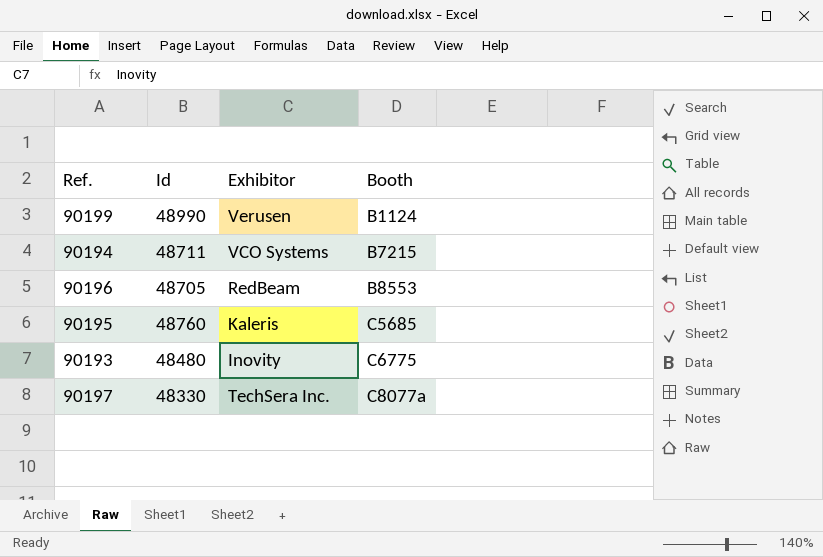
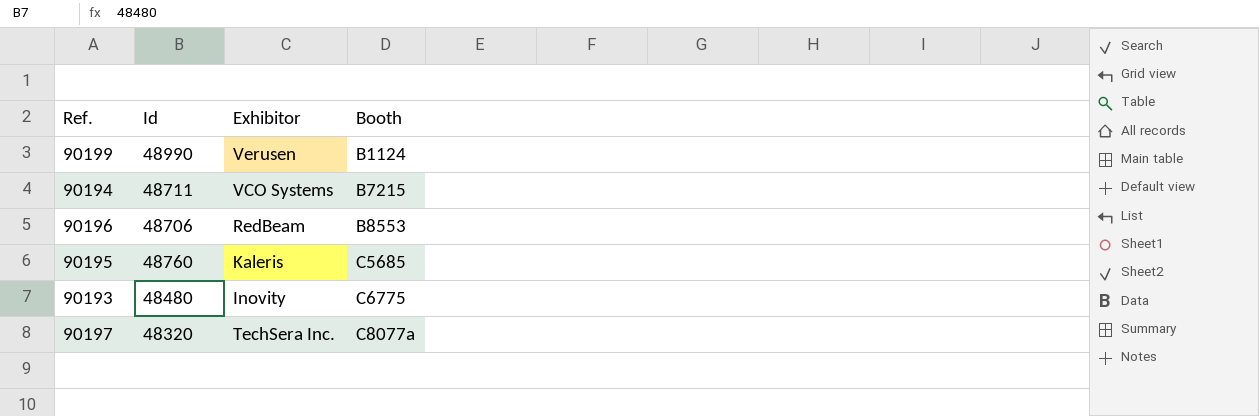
90196 | Id: 48705 -> 48706
90197 | Id: 48330 -> 48320

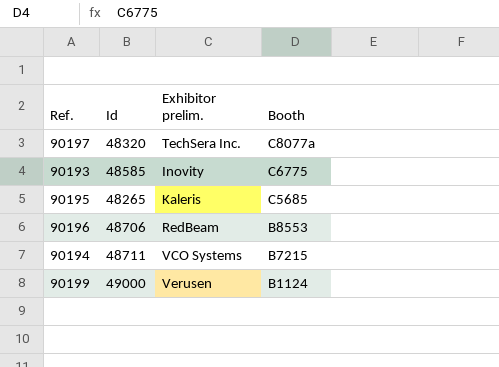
row order: Booth ascending -> Booth descending
column name: Exhibitor -> Exhibitor prelim.
90193 | Id: 48480 -> 48585
90195 | Id: 48760 -> 48265
90199 | Id: 48990 -> 49000

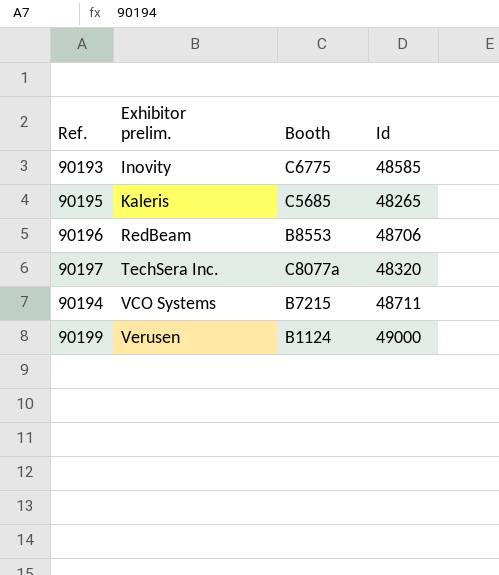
row order: Booth descending -> Exhibitor prelim. ascending
column Id | position: 2 -> 4

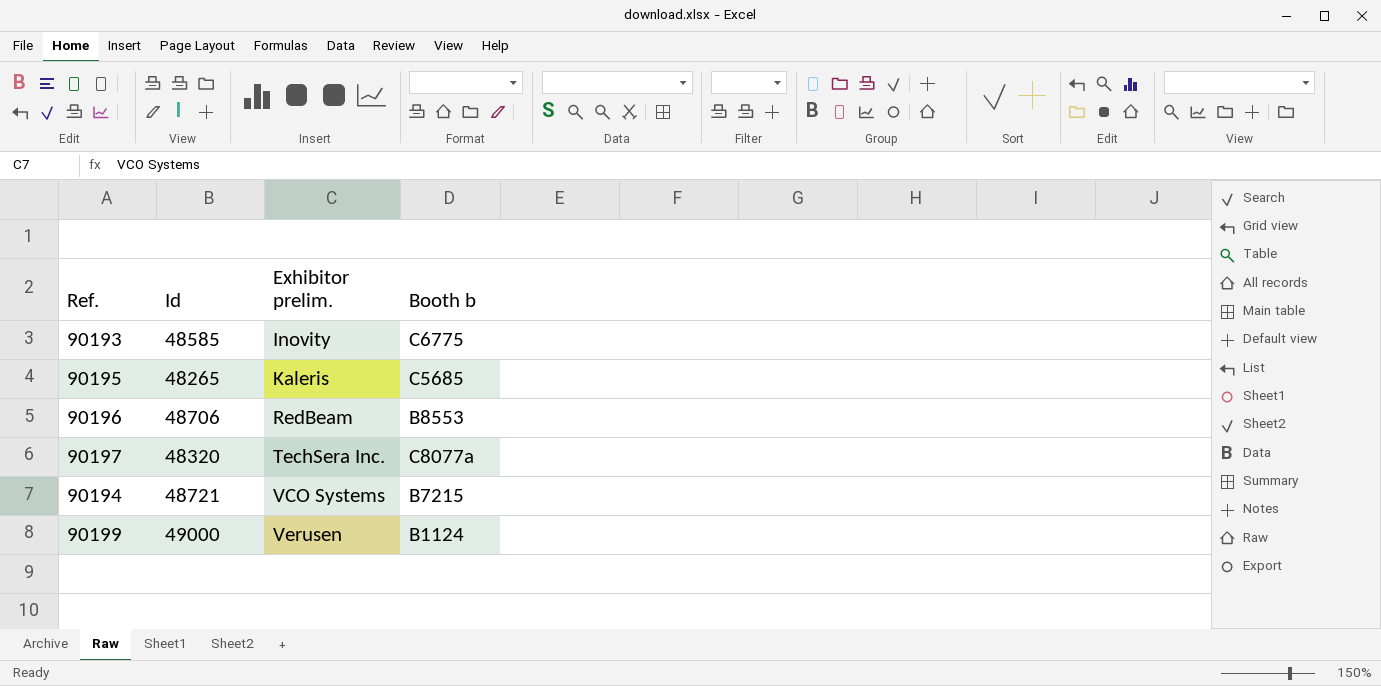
column Id | position: 4 -> 2
column name: Booth -> Booth b
90194 | Id: 48711 -> 48721

